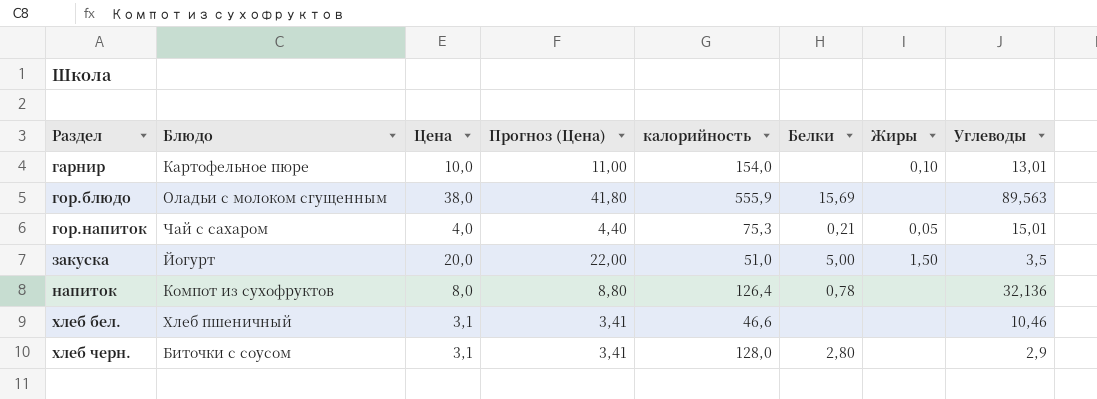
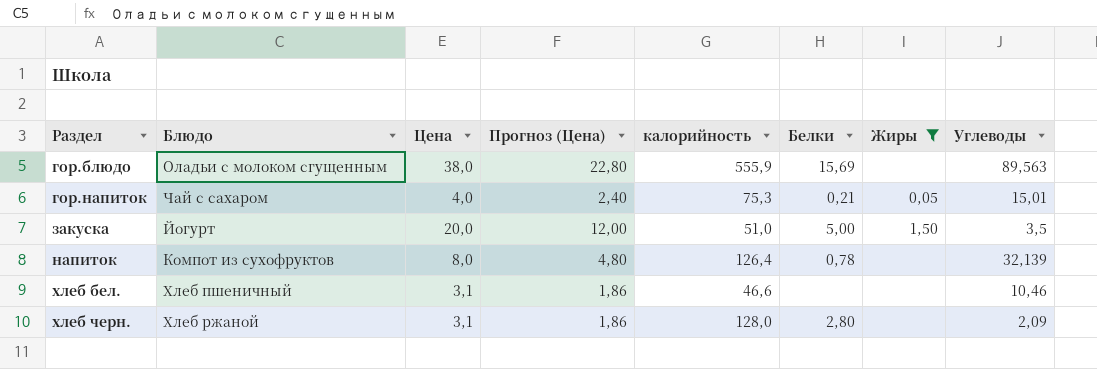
filter: none -> Жиры != 0,10
column Прогноз (Цена) | formula: [Цена] * 1,1 -> [Цена] * 0,6
напиток | Углеводы: 32,136 -> 32,139
хлеб черн. | Блюдо: Биточки с соусом -> Хлеб ржаной
хлеб черн. | Углеводы: 2,9 -> 2,09

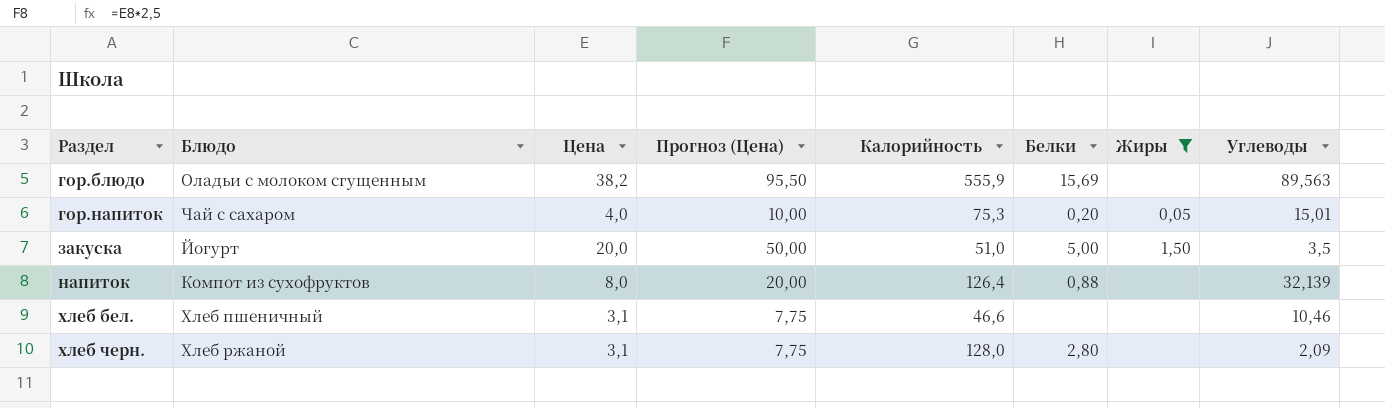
column Прогноз (Цена) | formula: [Цена] * 0,6 -> [Цена] * 2,5
column name: калорийность -> Калорийность
гор.блюдо | Цена: 38,0 -> 38,2
гор.напиток | Белки: 0,21 -> 0,20
напиток | Белки: 0,78 -> 0,88

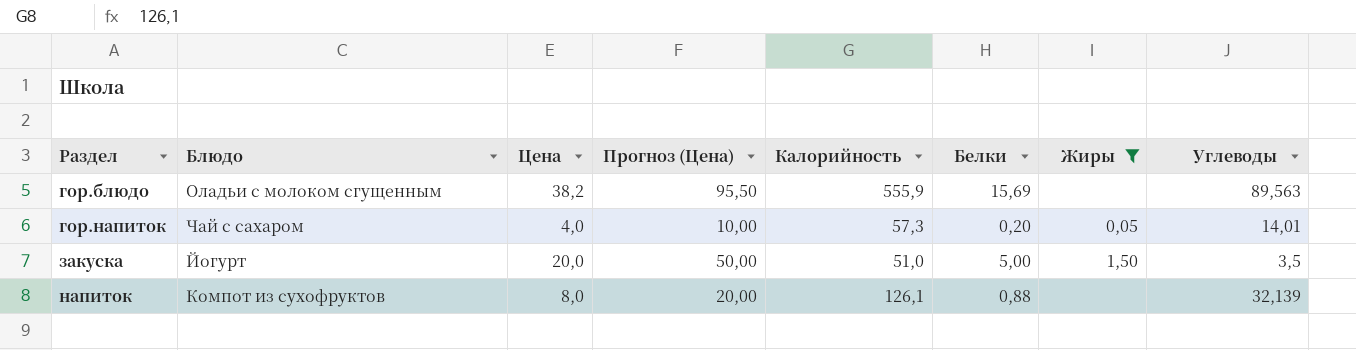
row хлеб бел.: Хлеб пшеничный | 3,1 | 7,75 | 46,6 | none | none | 10,46 -> none
row хлеб черн.: Хлеб ржаной | 3,1 | 7,75 | 128,0 | 2,80 | none | 2,09 -> none
гор.напиток | Калорийность: 75,3 -> 57,3
гор.напиток | Углеводы: 15,01 -> 14,01
напиток | Калорийность: 126,4 -> 126,1

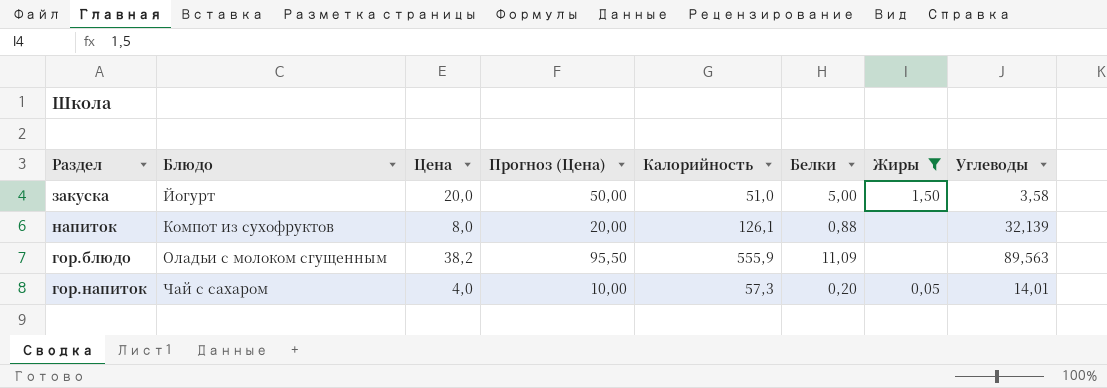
row order: Раздел ascending -> Блюдо ascending
закуска | Углеводы: 3,5 -> 3,58
гор.блюдо | Белки: 15,69 -> 11,09

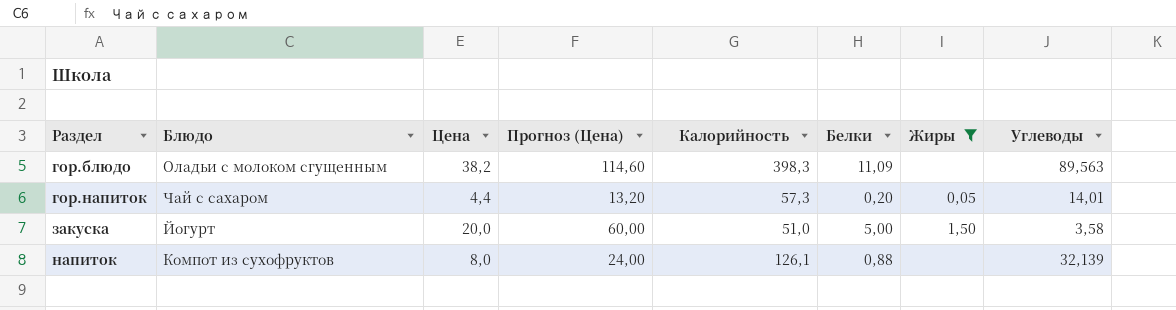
row order: Блюдо ascending -> Раздел ascending
column Прогноз (Цена) | formula: [Цена] * 2,5 -> [Цена] * 3
гор.блюдо | Калорийность: 555,9 -> 398,3
гор.напиток | Цена: 4,0 -> 4,4

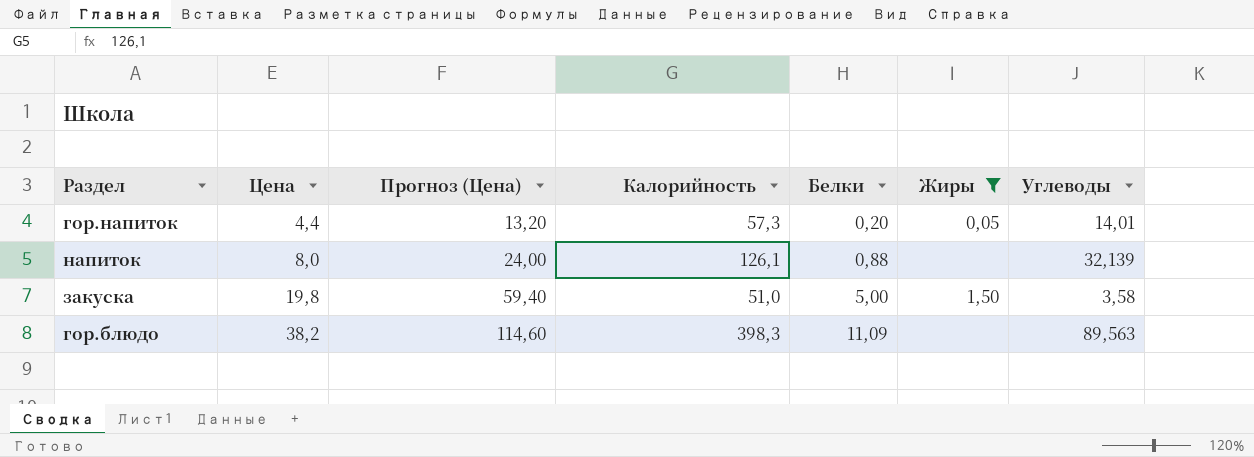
row order: Раздел ascending -> Цена ascending
column Блюдо | position: 2 -> none
закуска | Цена: 20,0 -> 19,8
закуска | Прогноз (Цена): 60,00 -> 59,40

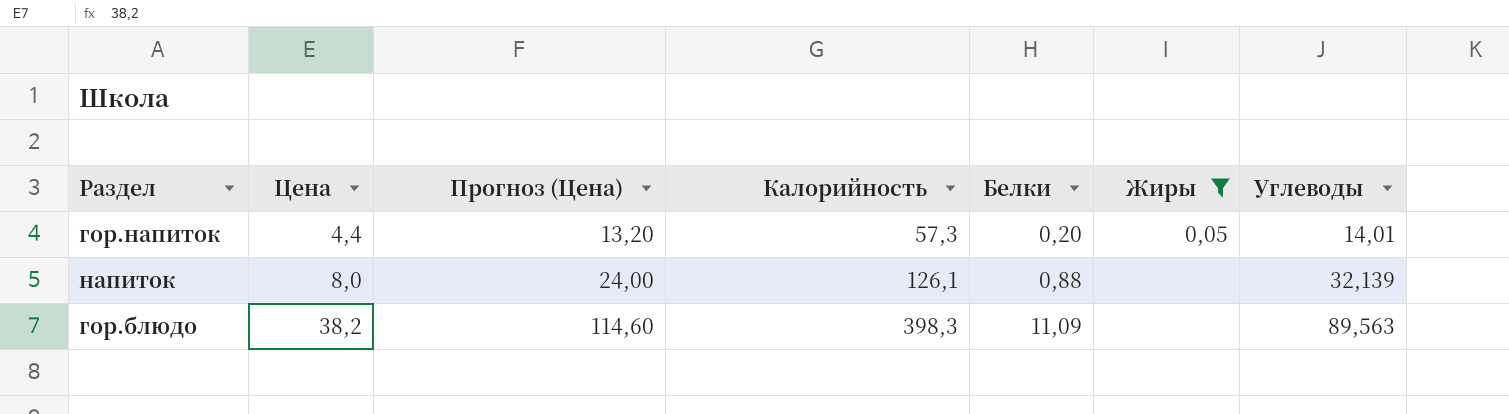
row закуска: 19,8 | 59,40 | 51,0 | 5,00 | 1,50 | 3,58 -> none

